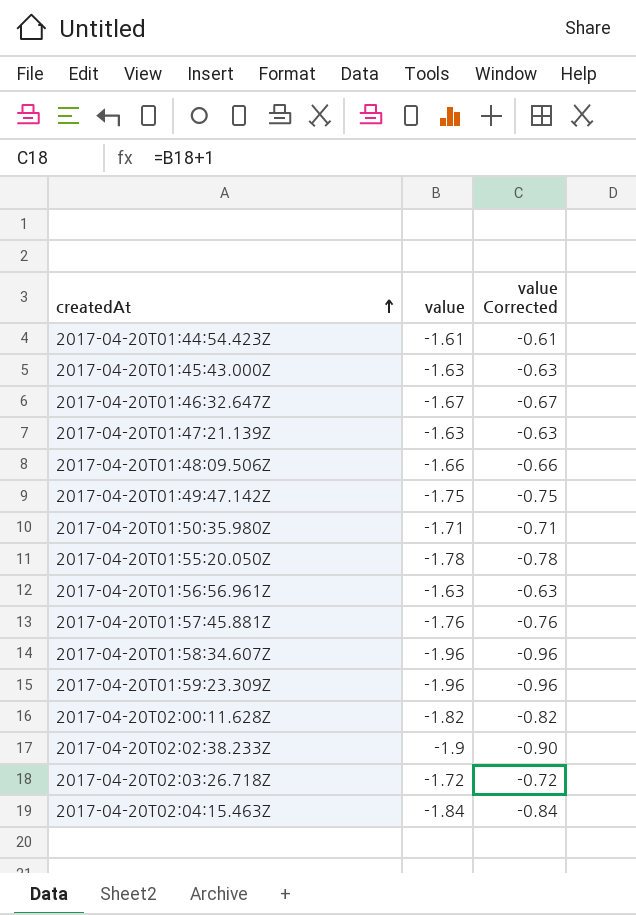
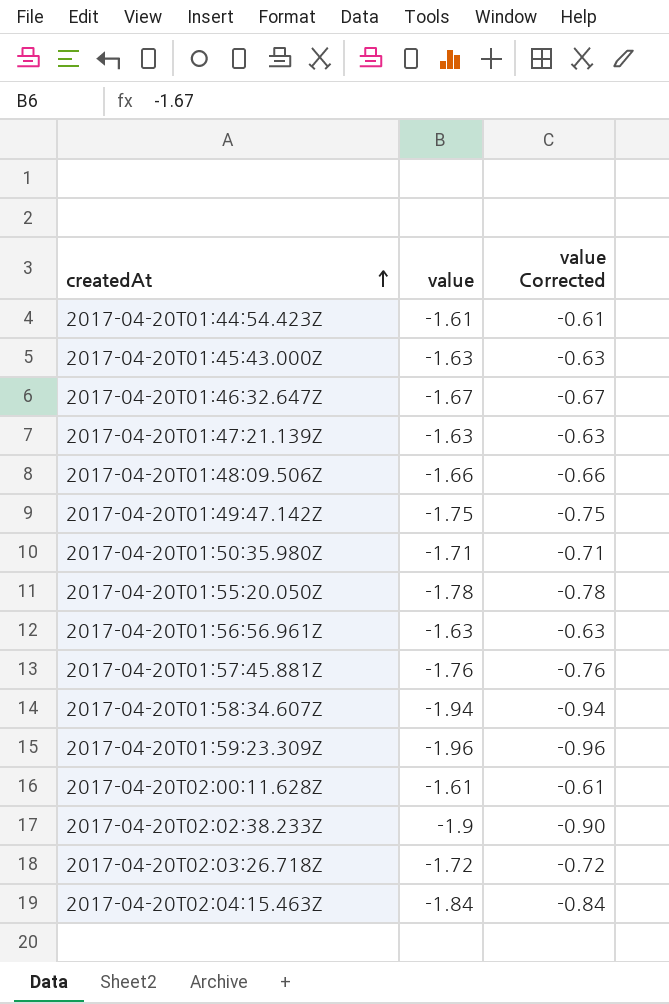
2017-04-20T01:58:34.607Z | value: -1.96 -> -1.94
2017-04-20T01:58:34.607Z | value Corrected: -0.96 -> -0.94
2017-04-20T02:00:11.628Z | value: -1.82 -> -1.61
2017-04-20T02:00:11.628Z | value Corrected: -0.82 -> -0.61

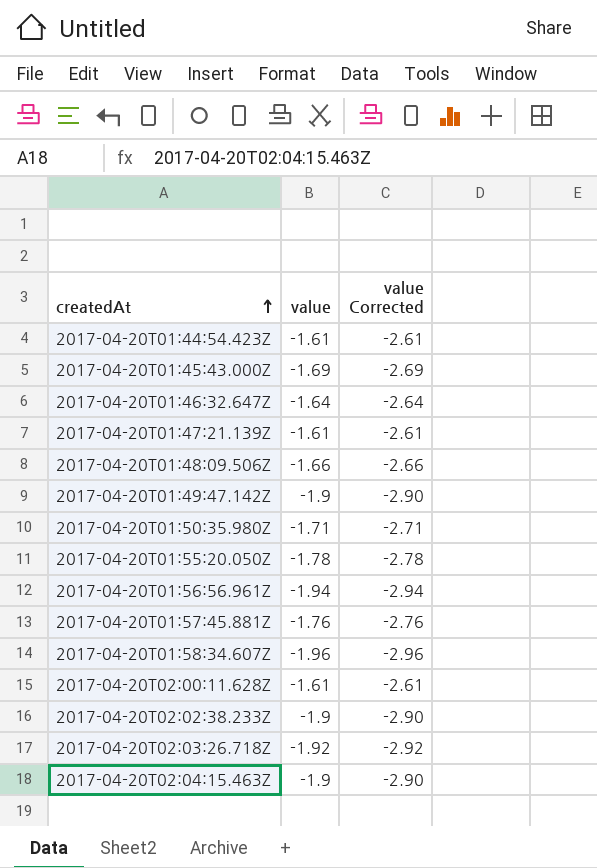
column value Corrected | formula: [value] + 1 -> [value] - 1
row 2017-04-20T01:59:23.309Z: -1.96 | -0.96 -> none
2017-04-20T01:45:43.000Z | value: -1.63 -> -1.69
2017-04-20T01:46:32.647Z | value: -1.67 -> -1.64
2017-04-20T01:47:21.139Z | value: -1.63 -> -1.61
2017-04-20T01:49:47.142Z | value: -1.75 -> -1.9
2017-04-20T01:56:56.961Z | value: -1.63 -> -1.94
2017-04-20T01:58:34.607Z | value: -1.94 -> -1.96
2017-04-20T02:03:26.718Z | value: -1.72 -> -1.92
2017-04-20T02:04:15.463Z | value: -1.84 -> -1.9

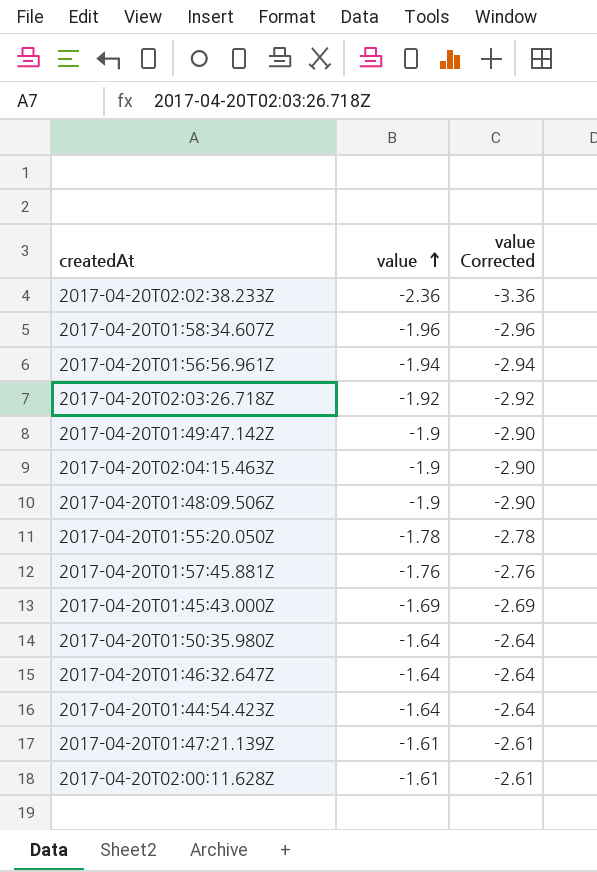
row order: createdAt ascending -> value ascending
2017-04-20T02:02:38.233Z | value: -1.9 -> -2.36
2017-04-20T02:02:38.233Z | value Corrected: -2.90 -> -3.36
2017-04-20T01:48:09.506Z | value: -1.66 -> -1.9
2017-04-20T01:48:09.506Z | value Corrected: -2.66 -> -2.90
2017-04-20T01:50:35.980Z | value: -1.71 -> -1.64
2017-04-20T01:50:35.980Z | value Corrected: -2.71 -> -2.64
2017-04-20T01:44:54.423Z | value: -1.61 -> -1.64
2017-04-20T01:44:54.423Z | value Corrected: -2.61 -> -2.64

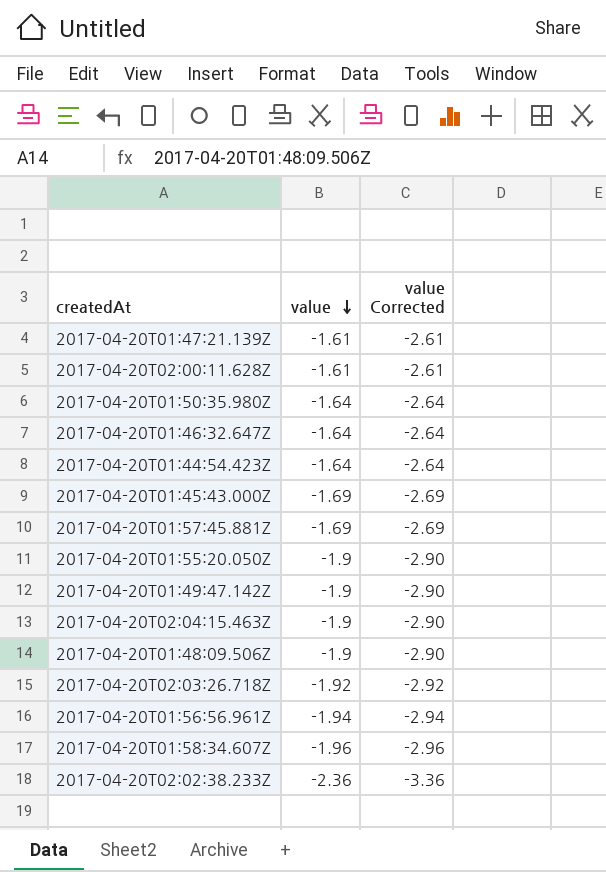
row order: value ascending -> value descending
2017-04-20T01:57:45.881Z | value: -1.76 -> -1.69
2017-04-20T01:57:45.881Z | value Corrected: -2.76 -> -2.69
2017-04-20T01:55:20.050Z | value: -1.78 -> -1.9
2017-04-20T01:55:20.050Z | value Corrected: -2.78 -> -2.90

